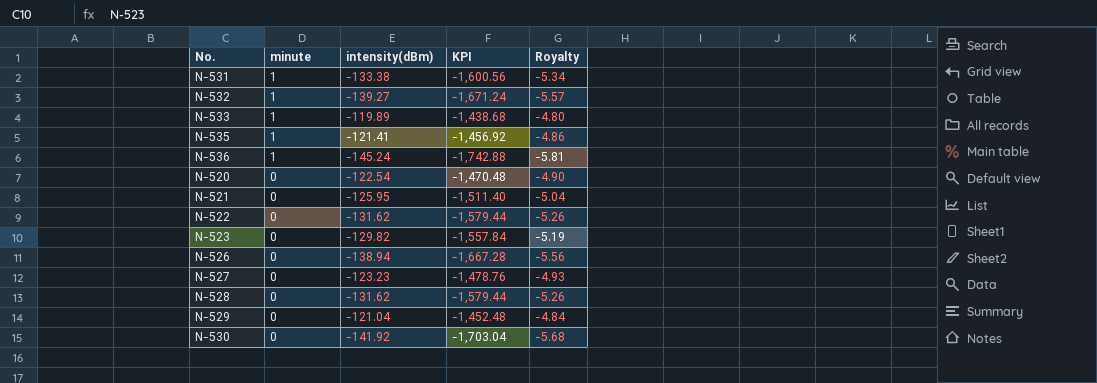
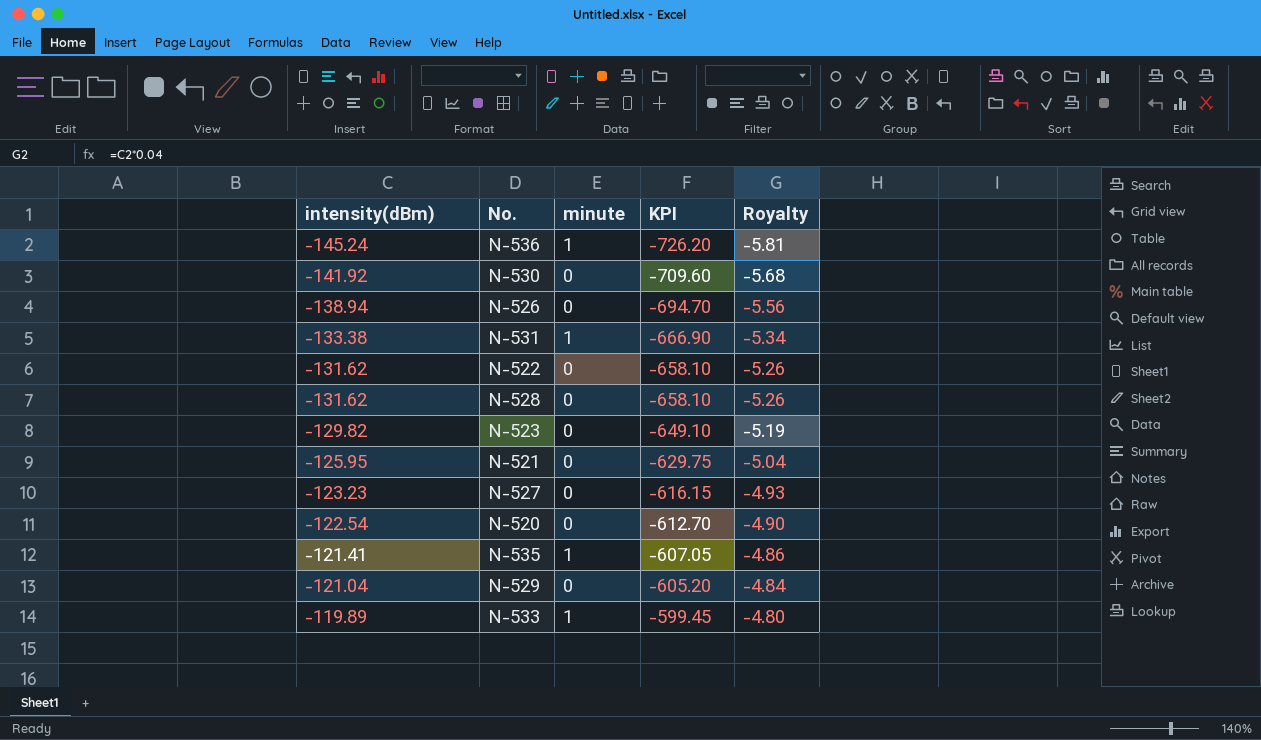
row order: minute descending -> intensity(dBm) ascending
column intensity(dBm) | position: 3 -> 1
column KPI | formula: [intensity(dBm)] * 12 -> [intensity(dBm)] * 5
row N-532: 1 | -139.27 | -1,671.24 | -5.57 -> none

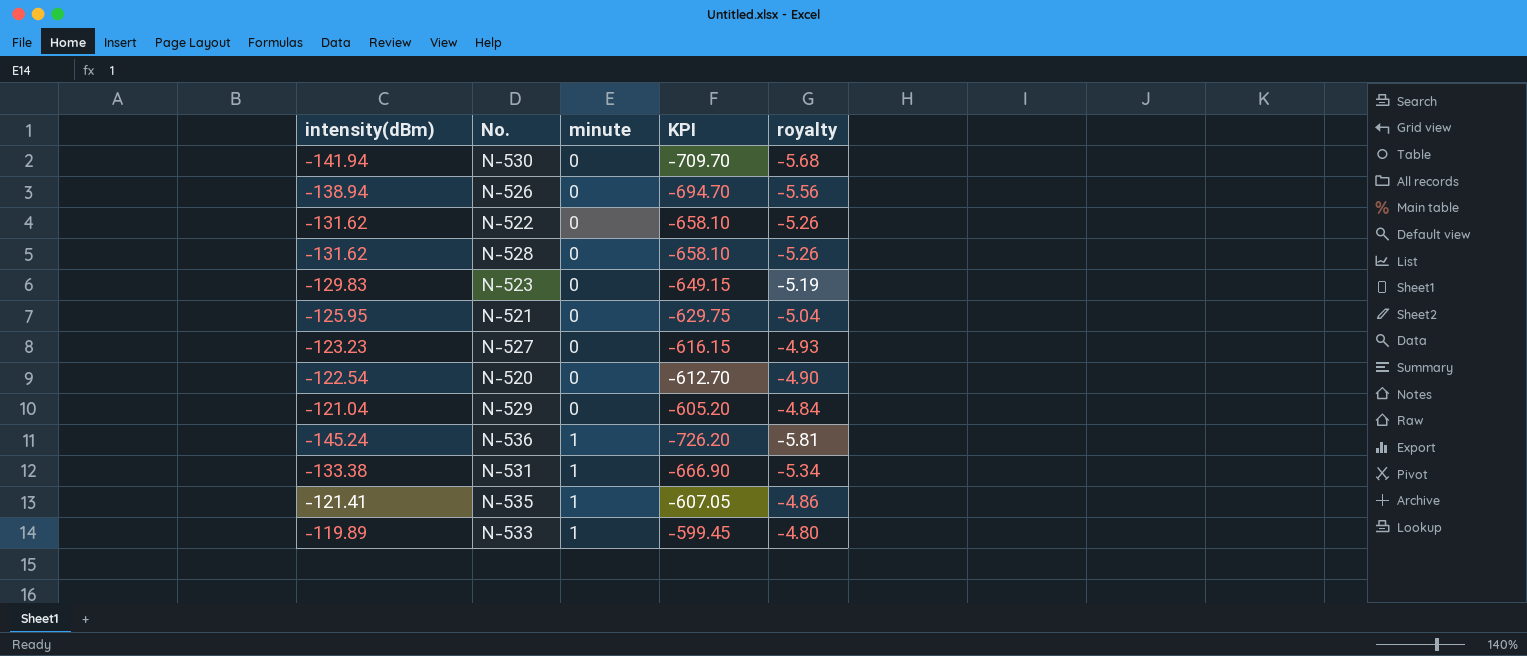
row order: intensity(dBm) ascending -> minute ascending
column name: Royalty -> royalty
N-530 | intensity(dBm): -141.92 -> -141.94
N-530 | KPI: -709.60 -> -709.70
N-523 | intensity(dBm): -129.82 -> -129.83
N-523 | KPI: -649.10 -> -649.15

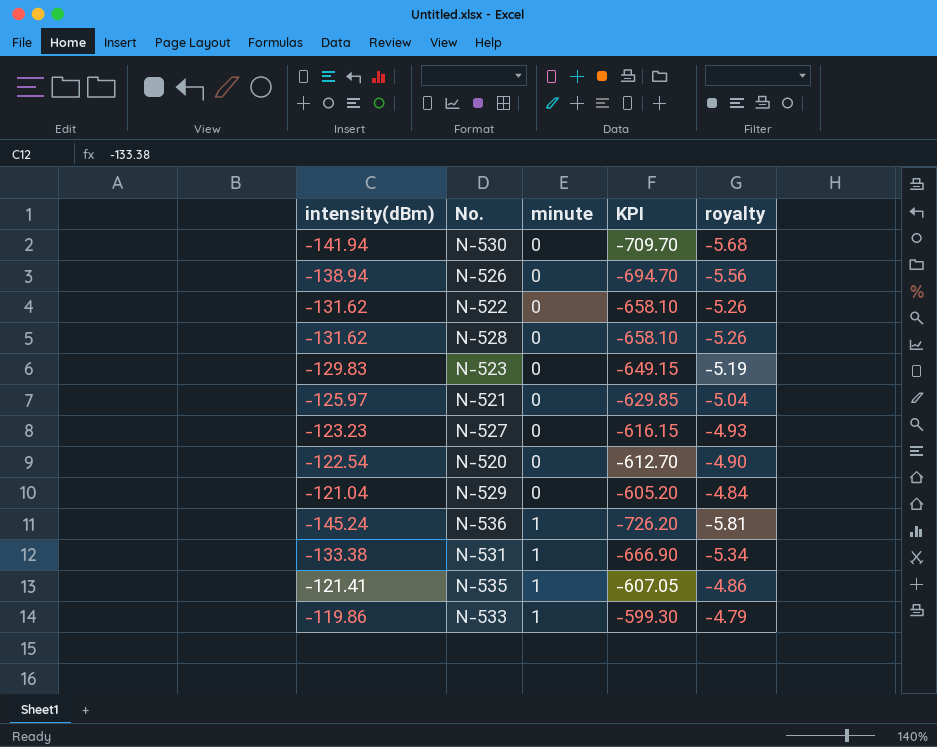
N-521 | intensity(dBm): -125.95 -> -125.97
N-521 | KPI: -629.75 -> -629.85
N-533 | intensity(dBm): -119.89 -> -119.86
N-533 | KPI: -599.45 -> -599.30
N-533 | royalty: -4.80 -> -4.79

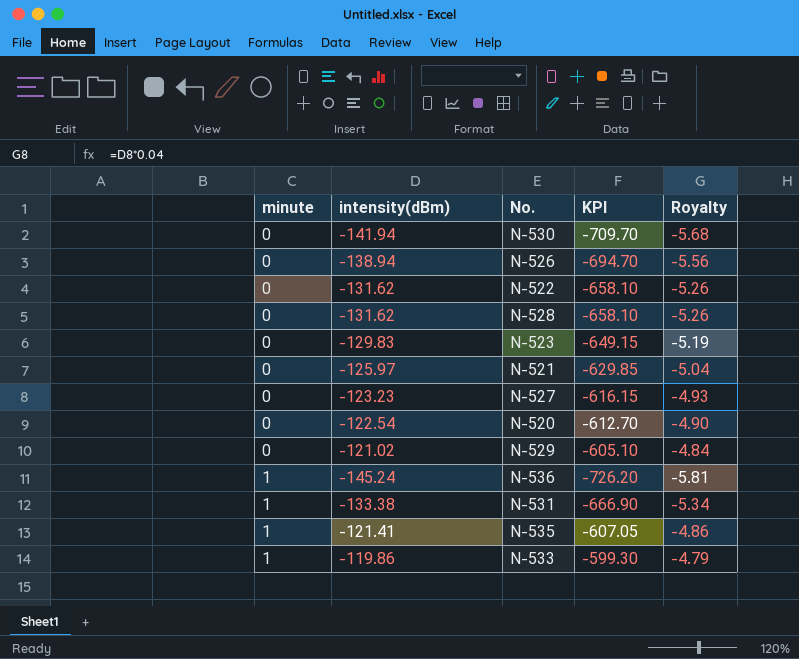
column minute | position: 3 -> 1
column name: royalty -> Royalty
N-529 | intensity(dBm): -121.04 -> -121.02
N-529 | KPI: -605.20 -> -605.10

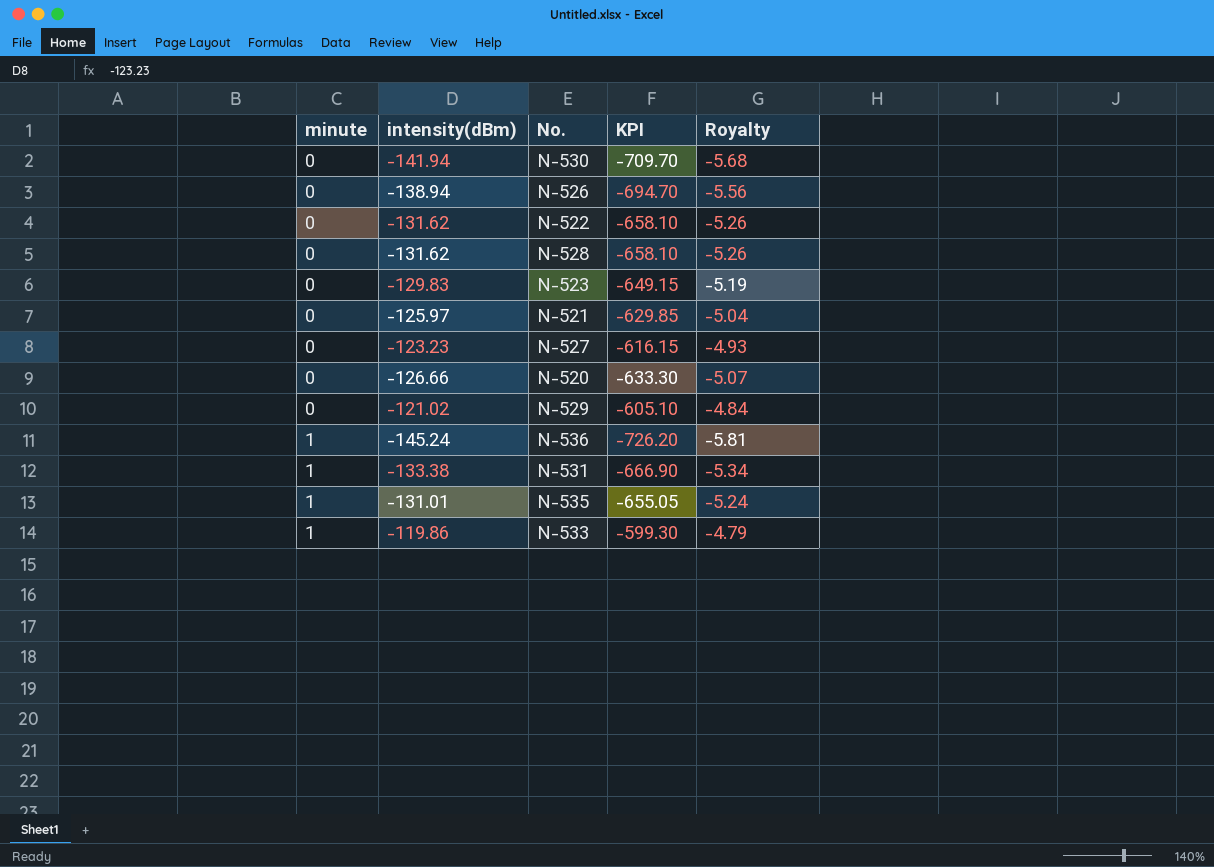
N-520 | intensity(dBm): -122.54 -> -126.66
N-520 | KPI: -612.70 -> -633.30
N-520 | Royalty: -4.90 -> -5.07
N-535 | intensity(dBm): -121.41 -> -131.01
N-535 | KPI: -607.05 -> -655.05
N-535 | Royalty: -4.86 -> -5.24

